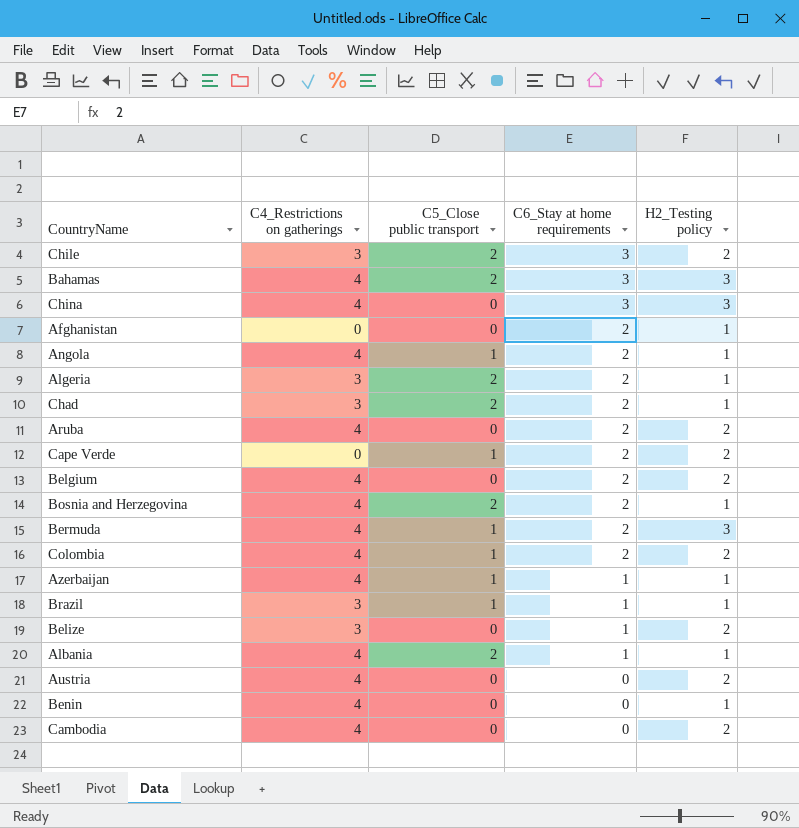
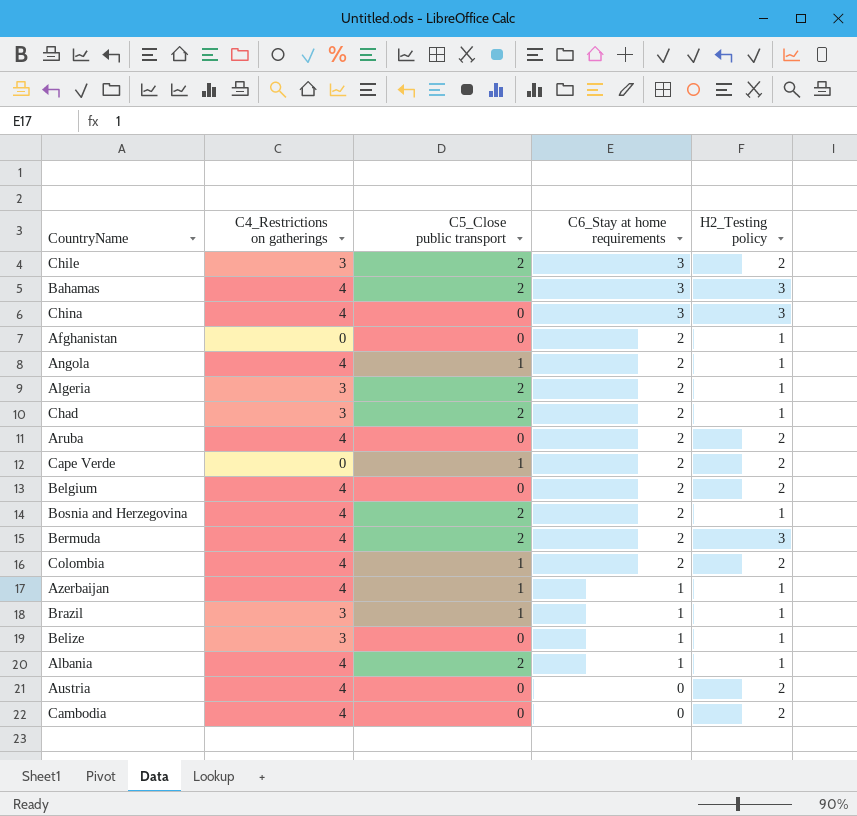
row Benin: 4 | 0 | 0 | 1 -> none
Bermuda | C5_Close public transport: 1 -> 2
Belize | H2_Testing policy: 2 -> 1

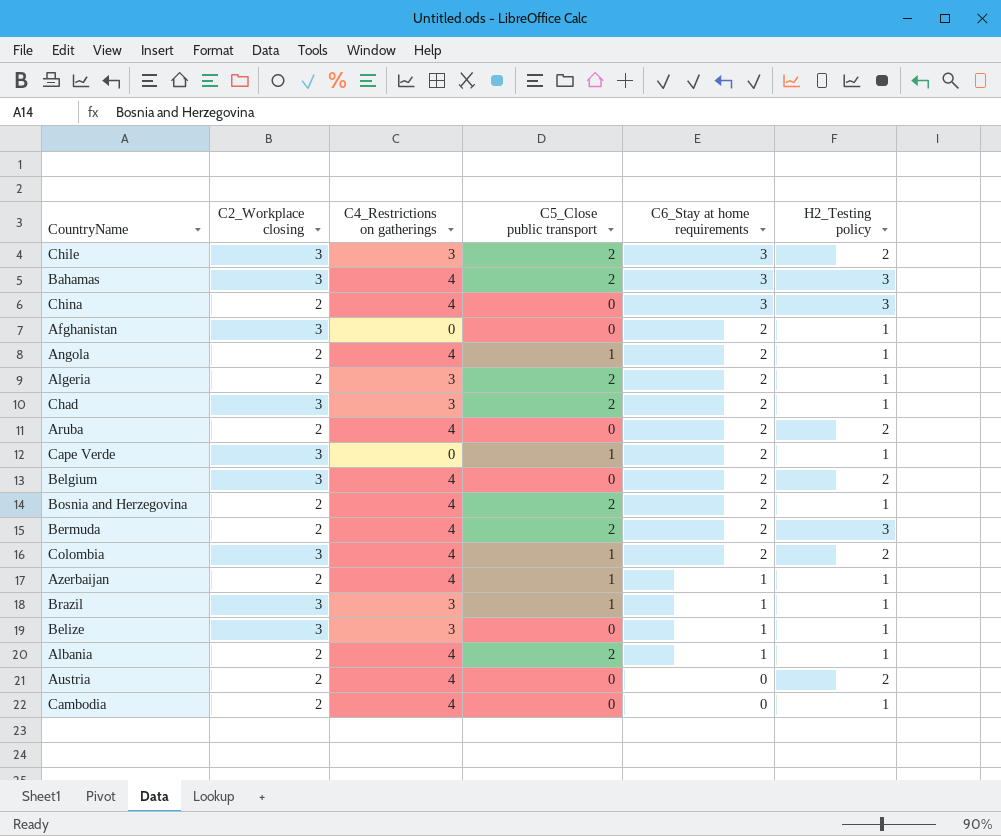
column C2_Workplace closing | position: none -> 2
Cape Verde | H2_Testing policy: 2 -> 1
Cambodia | H2_Testing policy: 2 -> 1

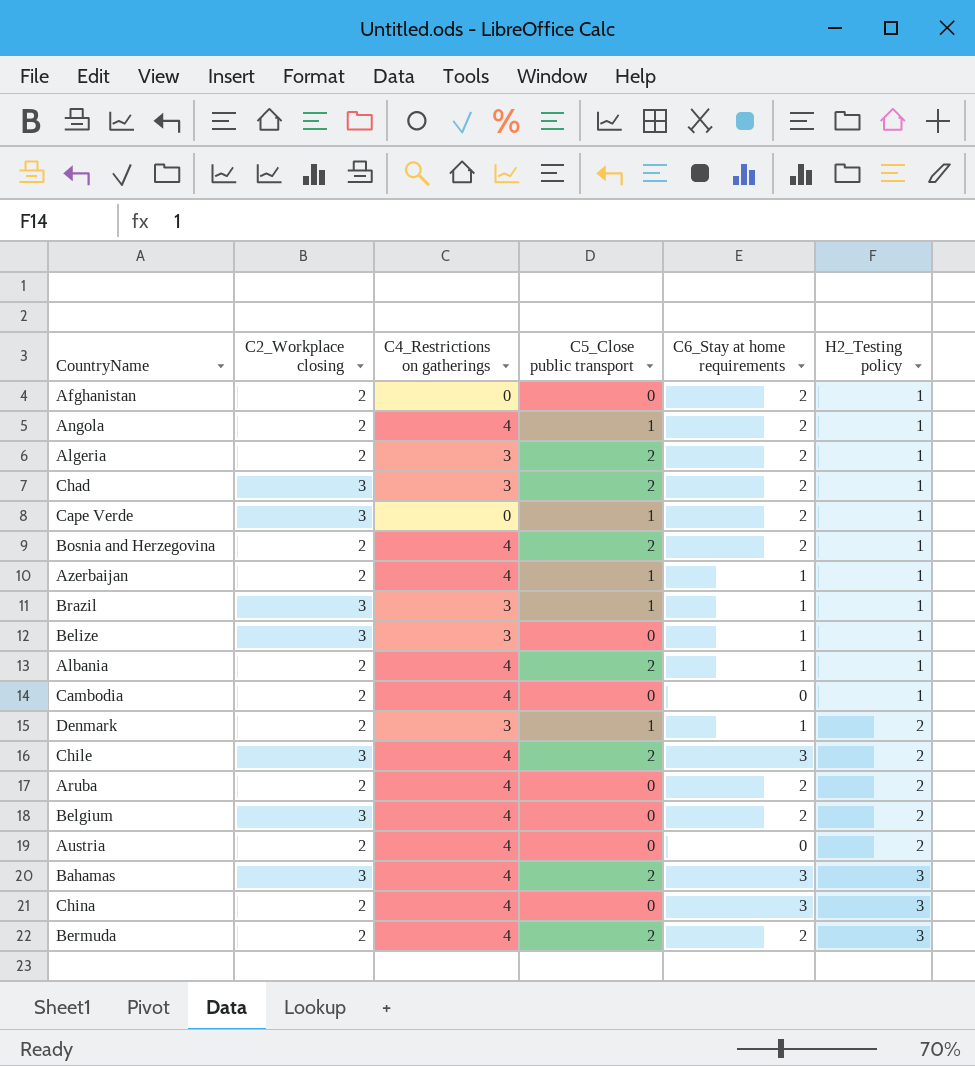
row order: C6_Stay at home requirements descending -> H2_Testing policy ascending
row Colombia: 3 | 4 | 1 | 2 | 2 -> none
Afghanistan | C2_Workplace closing: 3 -> 2
row Denmark: none -> 2 | 3 | 1 | 1 | 2
Chile | C4_Restrictions on gatherings: 3 -> 4

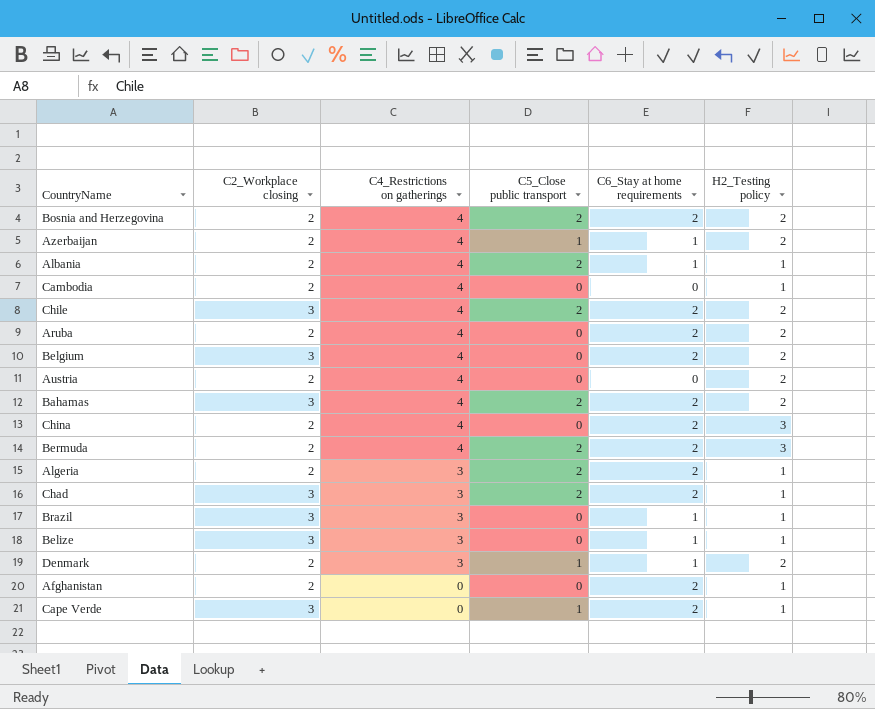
row order: H2_Testing policy ascending -> C4_Restrictions on gatherings descending
row Angola: 2 | 4 | 1 | 2 | 1 -> none
Bosnia and Herzegovina | H2_Testing policy: 1 -> 2
Azerbaijan | H2_Testing policy: 1 -> 2
Chile | C6_Stay at home requirements: 3 -> 2
Bahamas | C6_Stay at home requirements: 3 -> 2
Bahamas | H2_Testing policy: 3 -> 2
China | C6_Stay at home requirements: 3 -> 2
Brazil | C5_Close public transport: 1 -> 0

